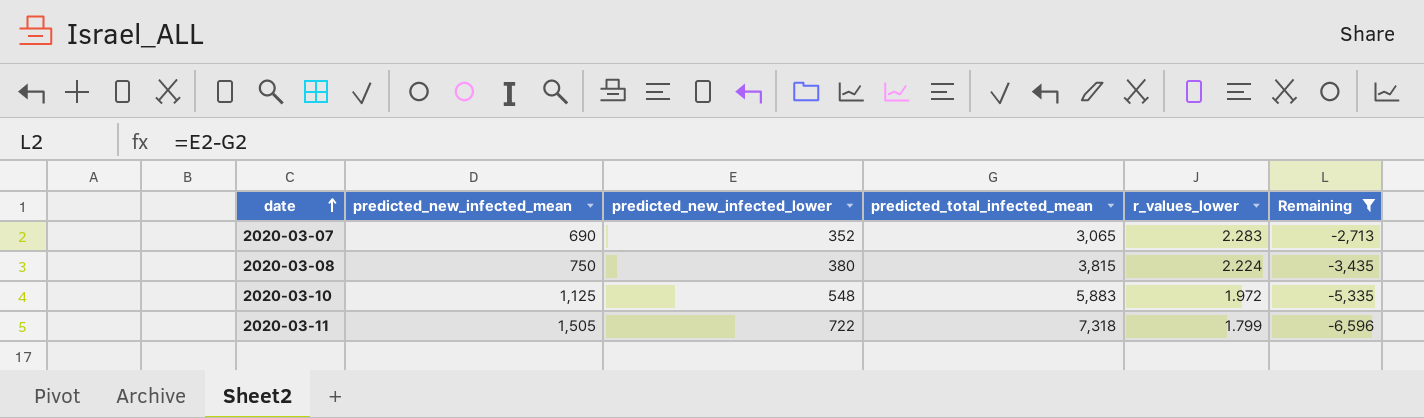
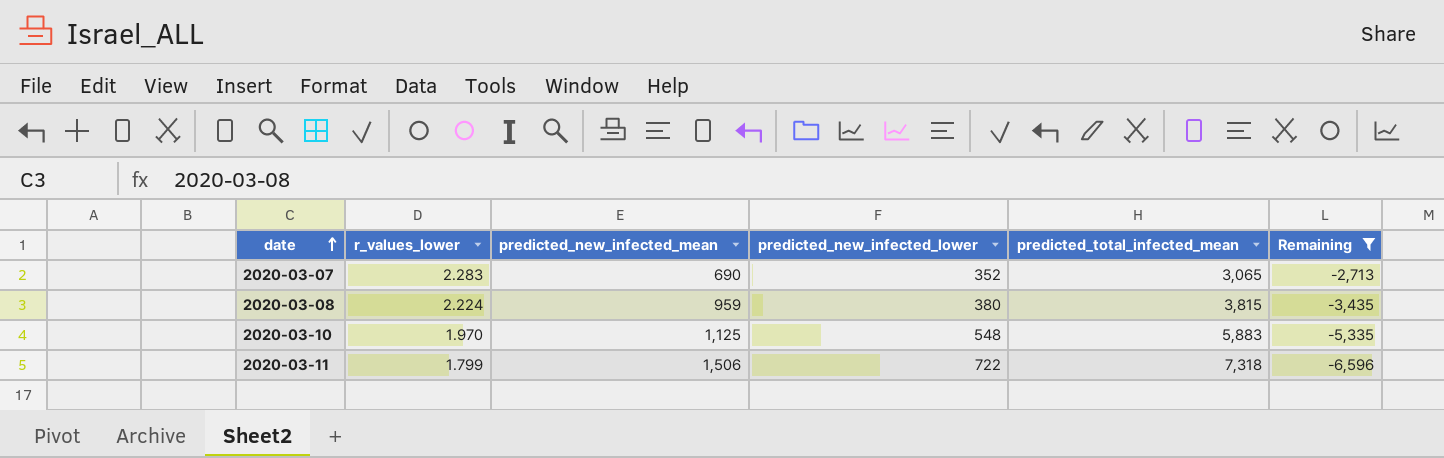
column r_values_lower | position: 5 -> 2
2020-03-08 | predicted_new_infected_mean: 750 -> 959
2020-03-10 | r_values_lower: 1.972 -> 1.970
2020-03-11 | predicted_new_infected_mean: 1,505 -> 1,506

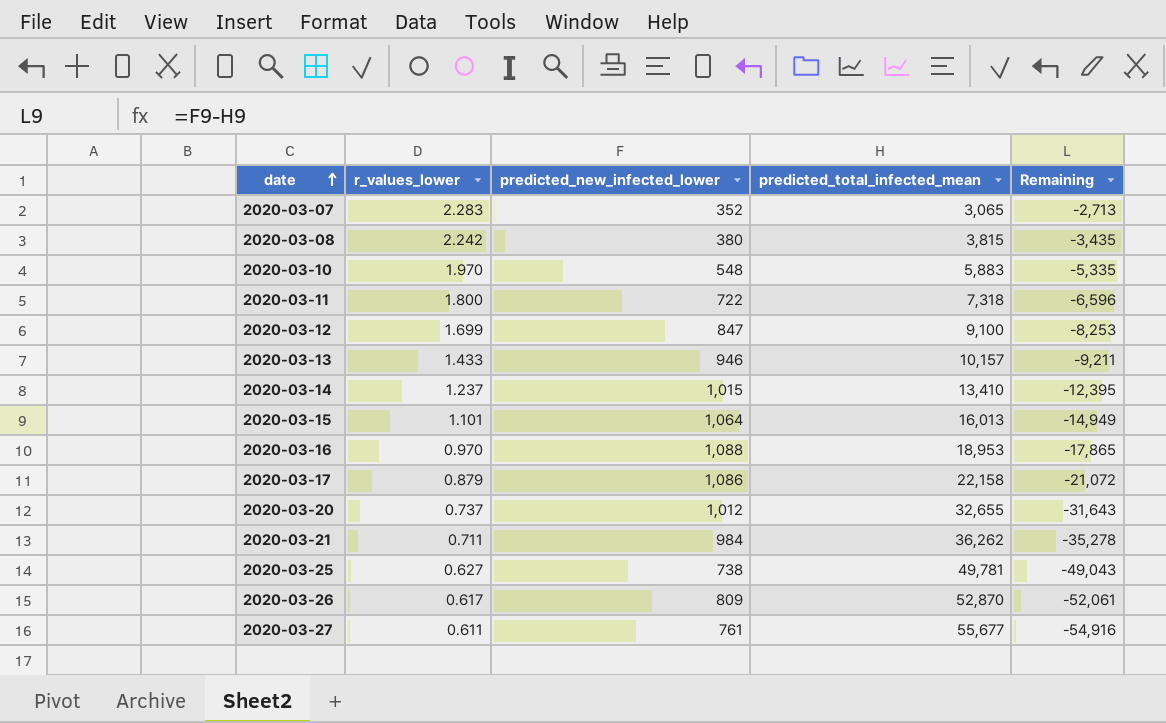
filter: Remaining >= -6,596 -> none
column predicted_new_infected_mean | position: 3 -> none
2020-03-08 | r_values_lower: 2.224 -> 2.242
2020-03-11 | r_values_lower: 1.799 -> 1.800

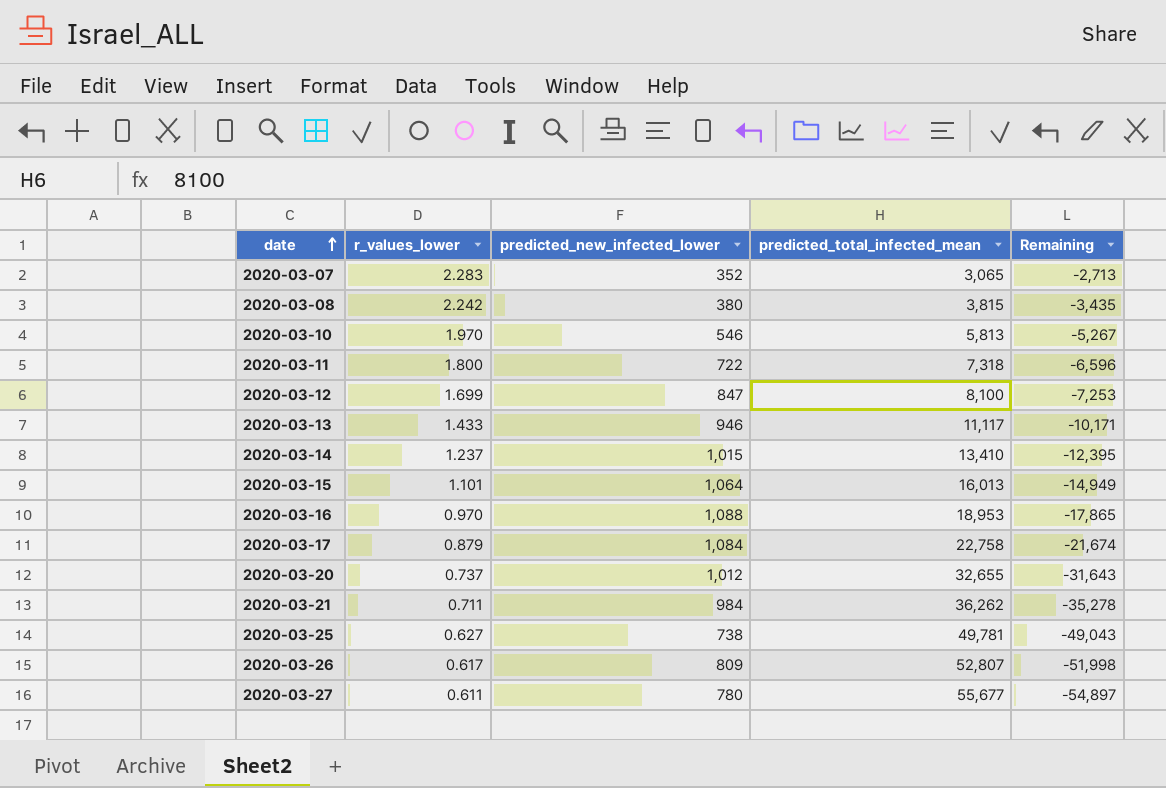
2020-03-10 | predicted_new_infected_lower: 548 -> 546
2020-03-10 | predicted_total_infected_mean: 5,883 -> 5,813
2020-03-10 | Remaining: -5,335 -> -5,267
2020-03-12 | predicted_total_infected_mean: 9,100 -> 8,100
2020-03-12 | Remaining: -8,253 -> -7,253
2020-03-13 | predicted_total_infected_mean: 10,157 -> 11,117
2020-03-13 | Remaining: -9,211 -> -10,171
2020-03-17 | predicted_new_infected_lower: 1,086 -> 1,084
2020-03-17 | predicted_total_infected_mean: 22,158 -> 22,758
2020-03-17 | Remaining: -21,072 -> -21,674
2020-03-26 | predicted_total_infected_mean: 52,870 -> 52,807
2020-03-26 | Remaining: -52,061 -> -51,998
2020-03-27 | predicted_new_infected_lower: 761 -> 780
2020-03-27 | Remaining: -54,916 -> -54,897

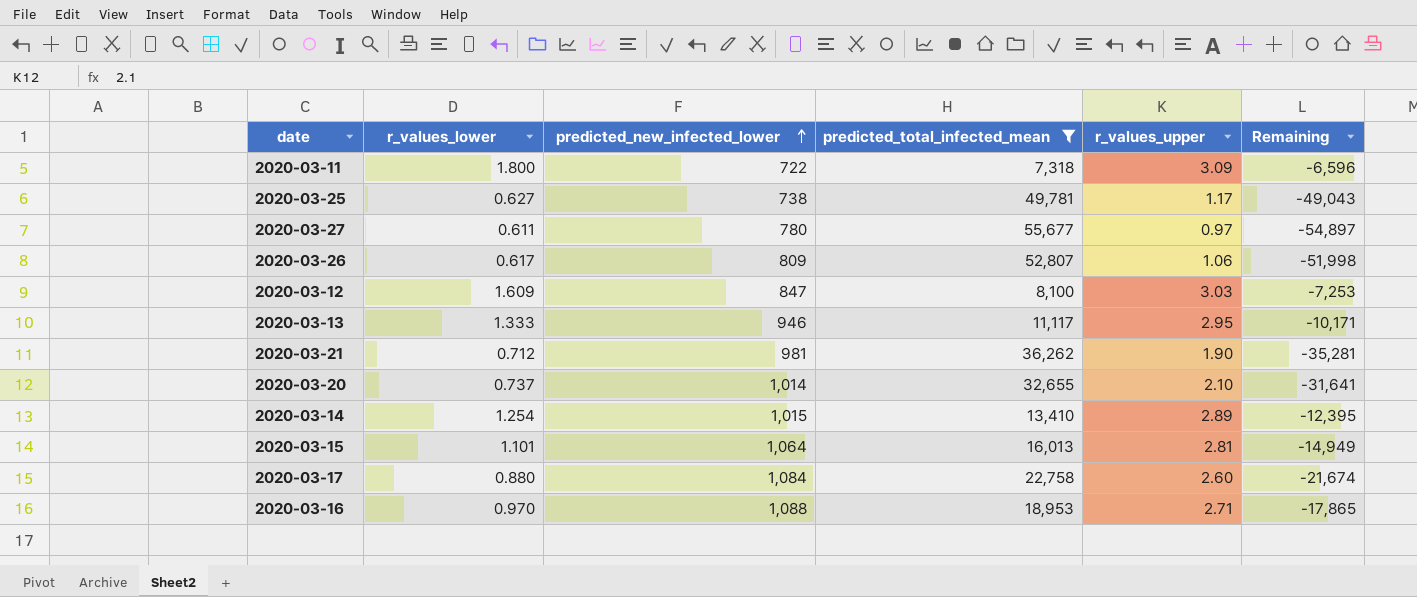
filter: none -> predicted_total_infected_mean >= 7,318
row order: date ascending -> predicted_new_infected_lower ascending
column r_values_upper | position: none -> 5
2020-03-12 | r_values_lower: 1.699 -> 1.609
2020-03-13 | r_values_lower: 1.433 -> 1.333
2020-03-21 | r_values_lower: 0.711 -> 0.712
2020-03-21 | predicted_new_infected_lower: 984 -> 981
2020-03-21 | Remaining: -35,278 -> -35,281
2020-03-20 | predicted_new_infected_lower: 1,012 -> 1,014
2020-03-20 | Remaining: -31,643 -> -31,641
2020-03-14 | r_values_lower: 1.237 -> 1.254
2020-03-17 | r_values_lower: 0.879 -> 0.880

